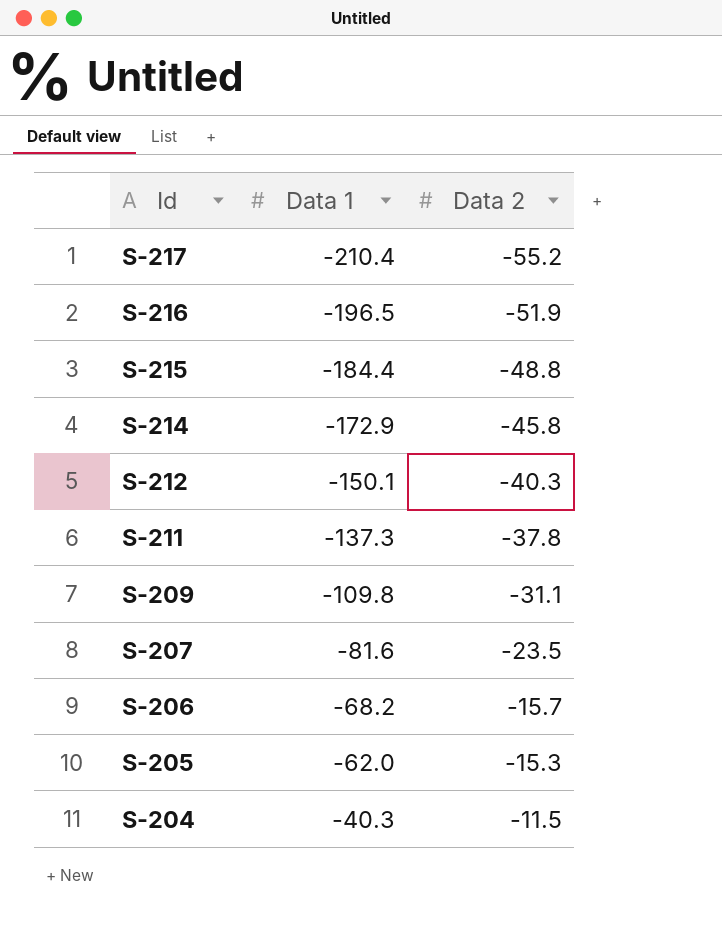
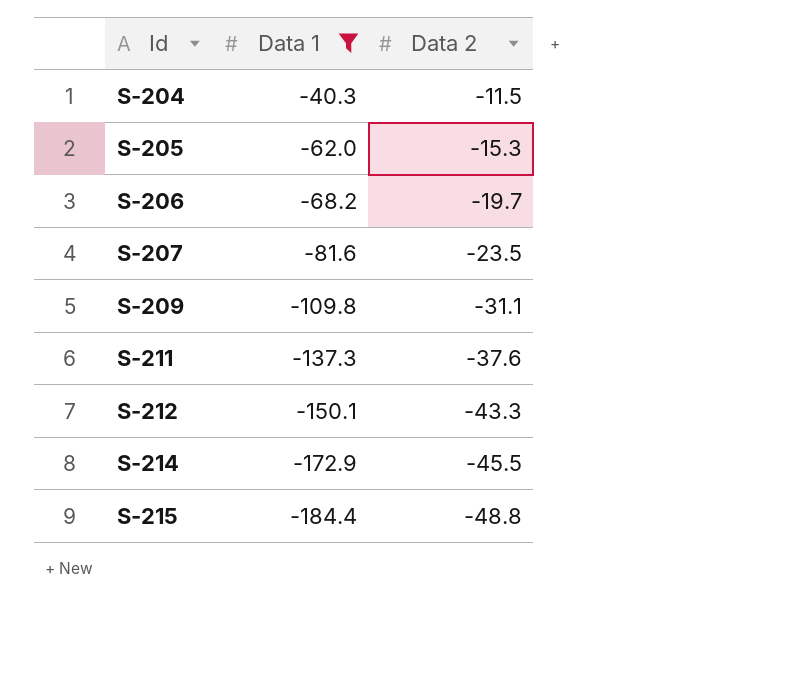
filter: none -> Data 1 >= -184.4
row order: Id descending -> Id ascending
S-206 | Data 2: -15.7 -> -19.7
S-211 | Data 2: -37.8 -> -37.6
S-212 | Data 2: -40.3 -> -43.3
S-214 | Data 2: -45.8 -> -45.5

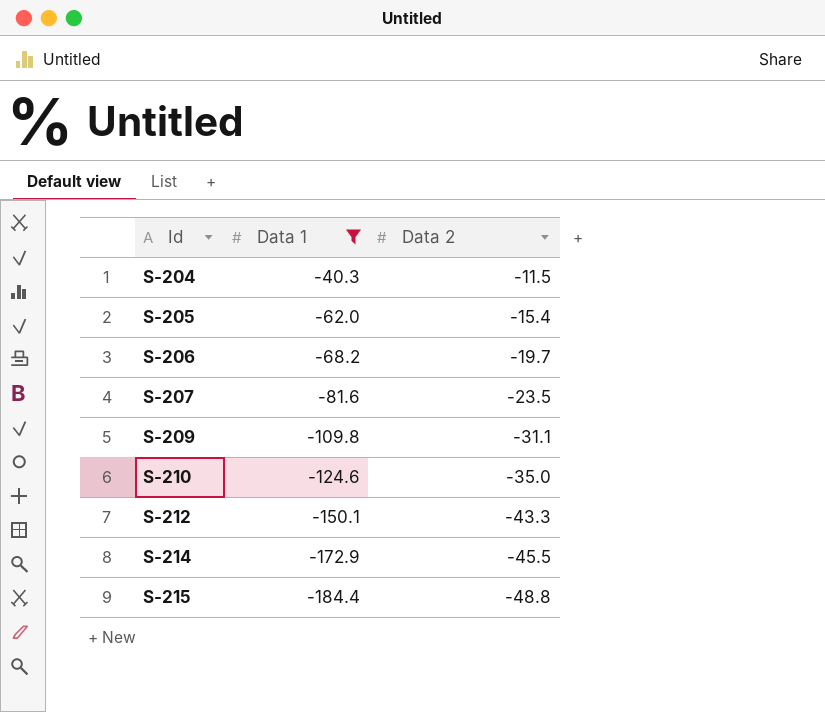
row S-211: -137.3 | -37.6 -> none
S-205 | Data 2: -15.3 -> -15.4
row S-210: none -> -124.6 | -35.0

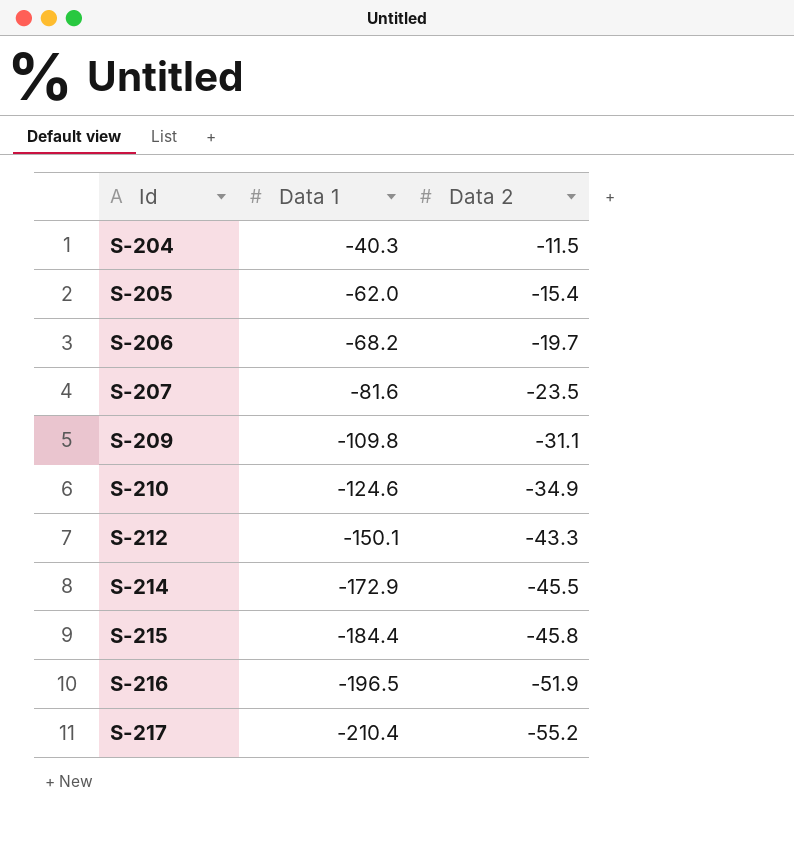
filter: Data 1 >= -184.4 -> none
S-210 | Data 2: -35.0 -> -34.9
S-215 | Data 2: -48.8 -> -45.8

